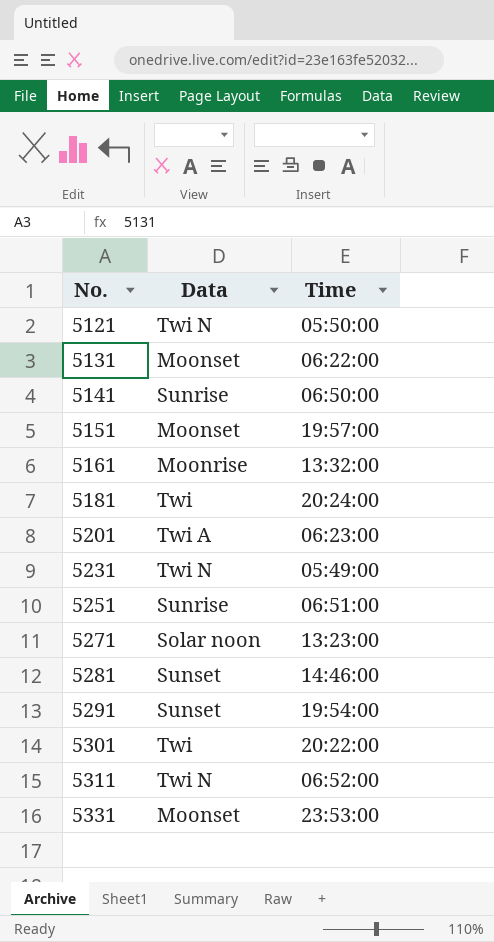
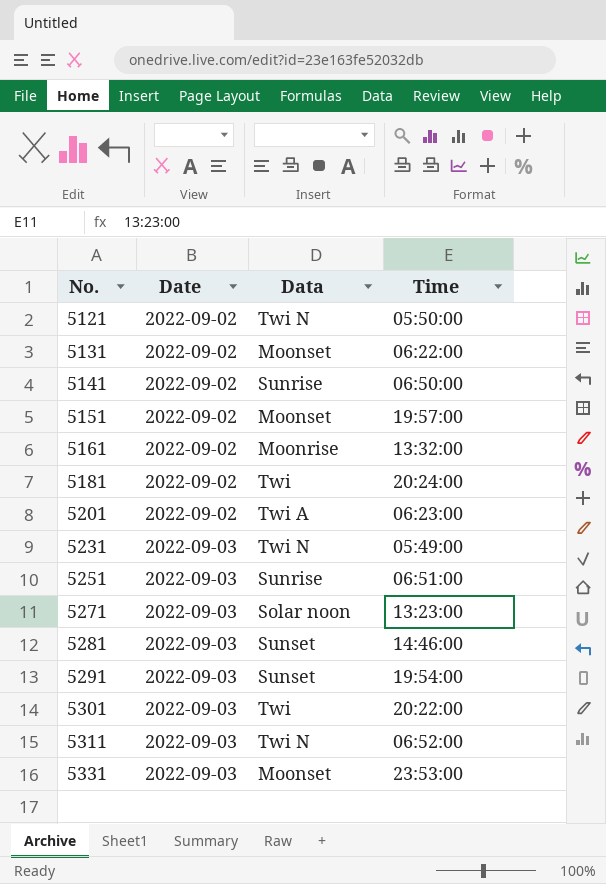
column Date | position: none -> 2

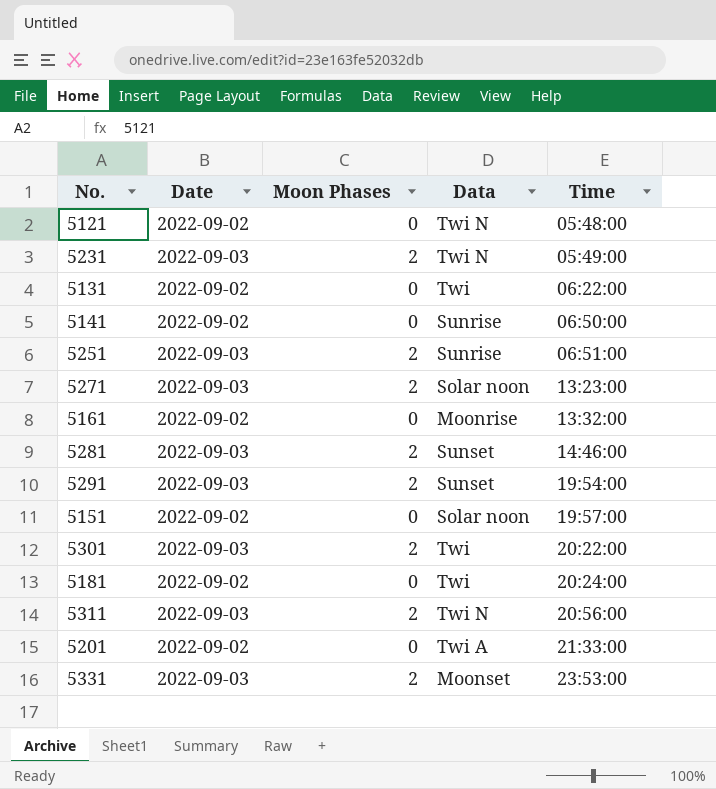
row order: No. ascending -> Time ascending
column Moon Phases | position: none -> 3
5121 | Time: 05:50:00 -> 05:48:00
5131 | Data: Moonset -> Twi
5151 | Data: Moonset -> Solar noon
5311 | Time: 06:52:00 -> 20:56:00
5201 | Time: 06:23:00 -> 21:33:00

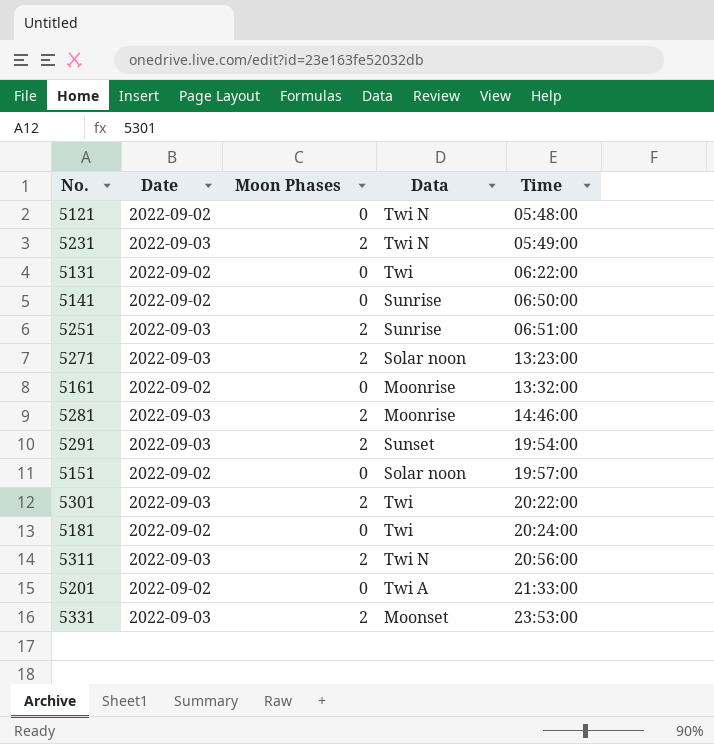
5281 | Data: Sunset -> Moonrise

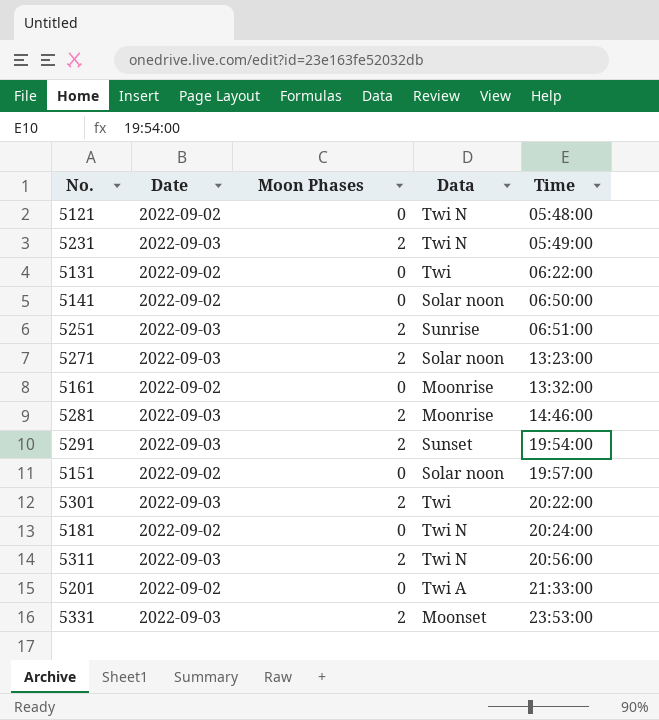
5141 | Data: Sunrise -> Solar noon
5181 | Data: Twi -> Twi N

